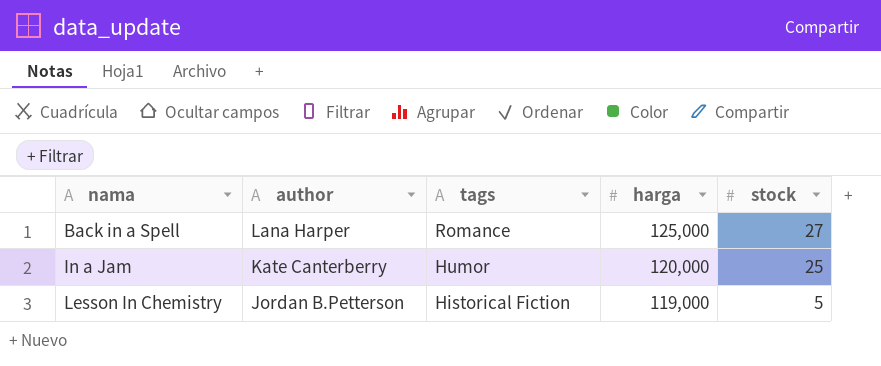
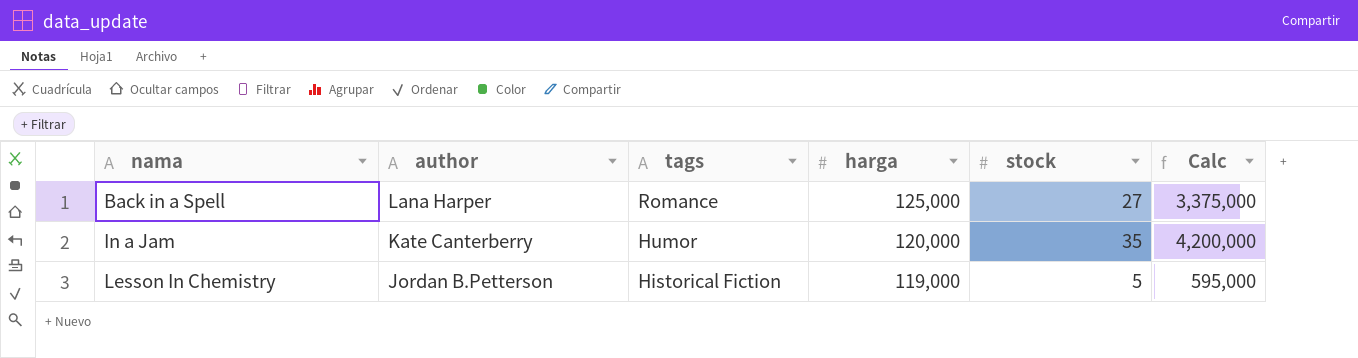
column Calc | formula: none -> [harga] * [stock]
In a Jam | stock: 25 -> 35

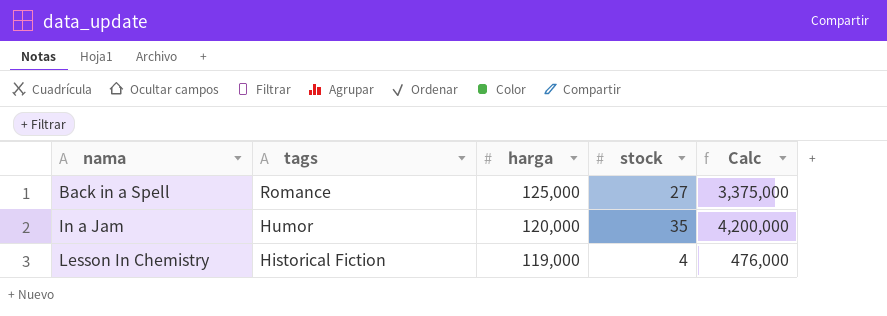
column author | position: 2 -> none
Lesson In Chemistry | stock: 5 -> 4
Lesson In Chemistry | Calc: 595,000 -> 476,000

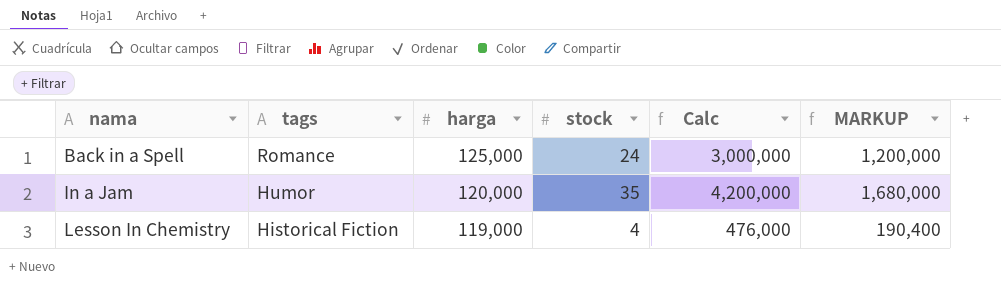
column MARKUP | formula: none -> [Calc] * 0.4
Back in a Spell | stock: 27 -> 24
Back in a Spell | Calc: 3,375,000 -> 3,000,000

